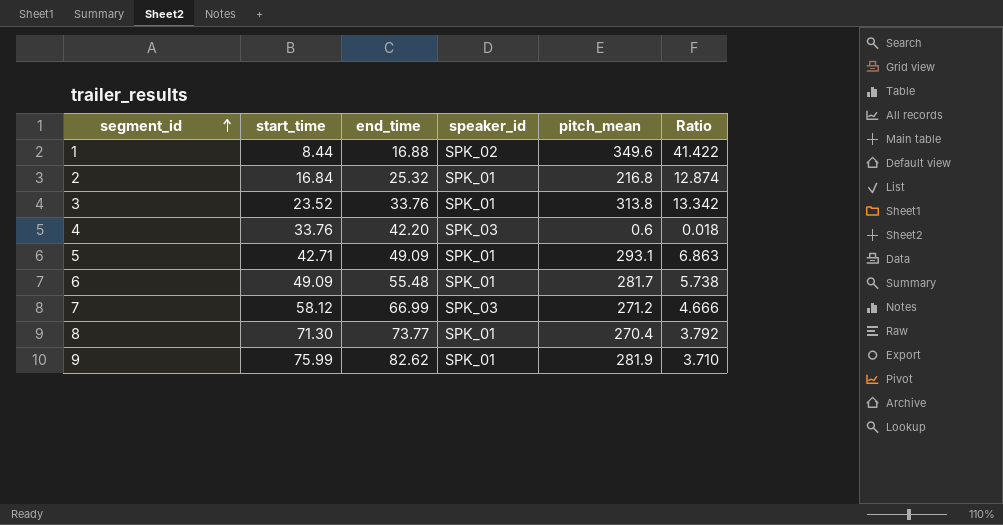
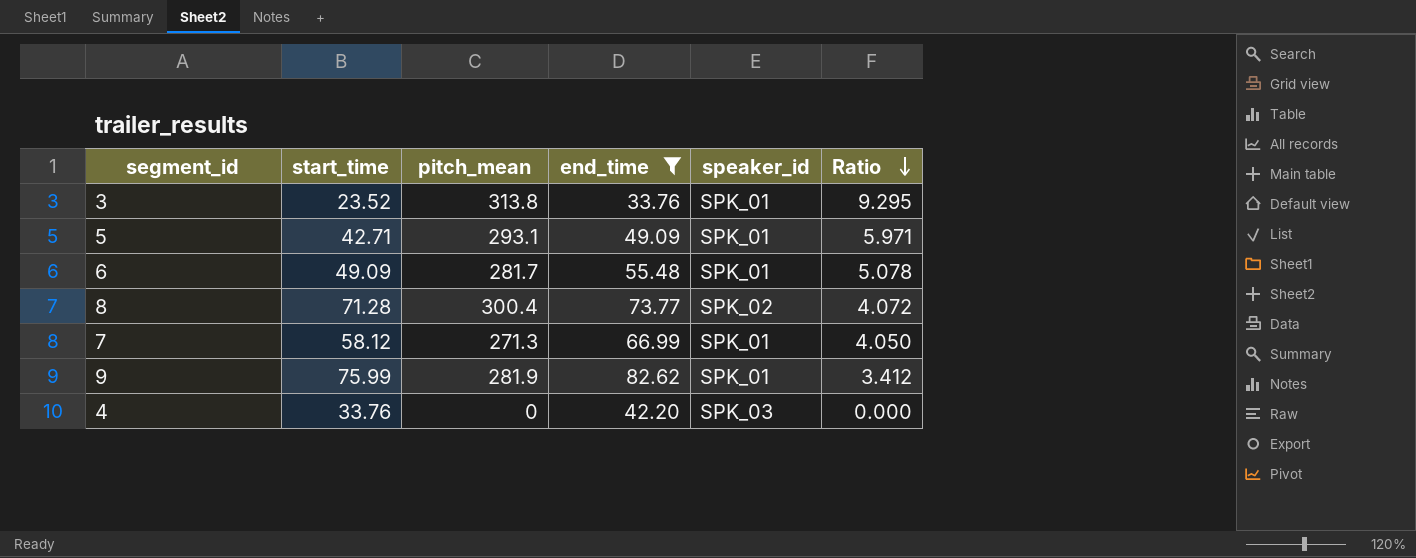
filter: none -> end_time >= 33.76
row order: segment_id ascending -> Ratio descending
column pitch_mean | position: 5 -> 3
column Ratio | formula: [pitch_mean] / [start_time] -> [pitch_mean] / [end_time]
8 | start_time: 71.30 -> 71.28
8 | pitch_mean: 270.4 -> 300.4
8 | speaker_id: SPK_01 -> SPK_02
7 | pitch_mean: 271.2 -> 271.3
7 | speaker_id: SPK_03 -> SPK_01
4 | pitch_mean: 0.6 -> 0

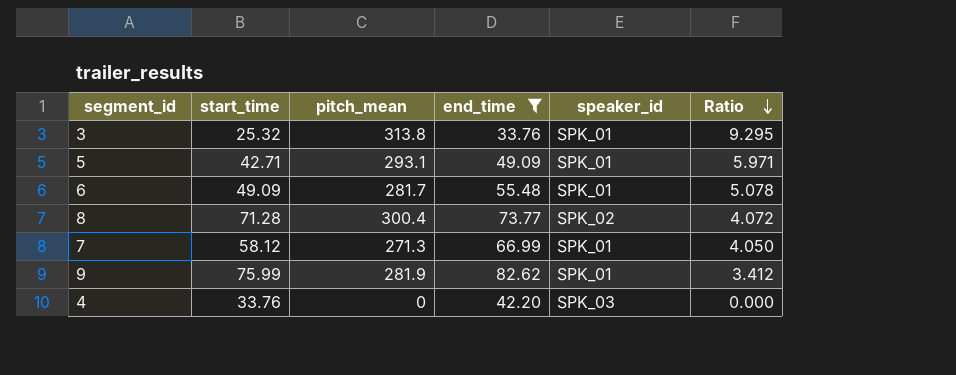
3 | start_time: 23.52 -> 25.32

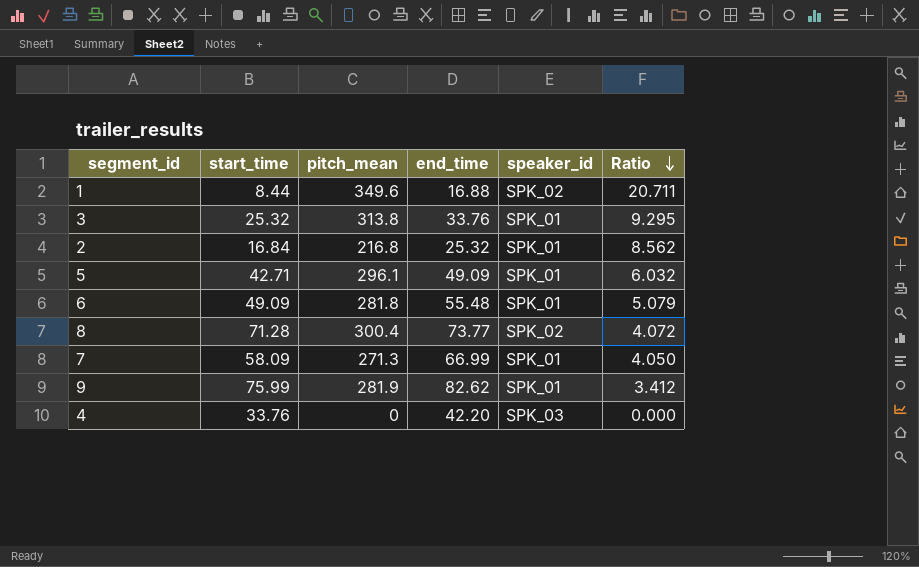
filter: end_time >= 33.76 -> none
5 | pitch_mean: 293.1 -> 296.1
5 | Ratio: 5.971 -> 6.032
6 | pitch_mean: 281.7 -> 281.8
6 | Ratio: 5.078 -> 5.079
7 | start_time: 58.12 -> 58.09

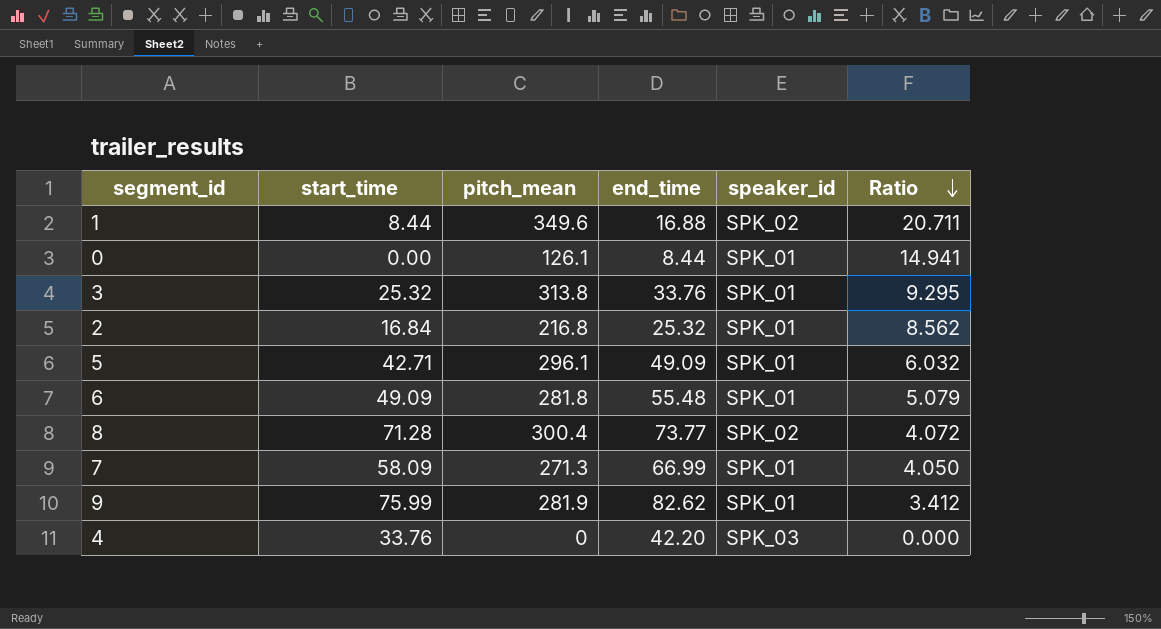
row 0: none -> 0.00 | 126.1 | 8.44 | SPK_01 | 14.941

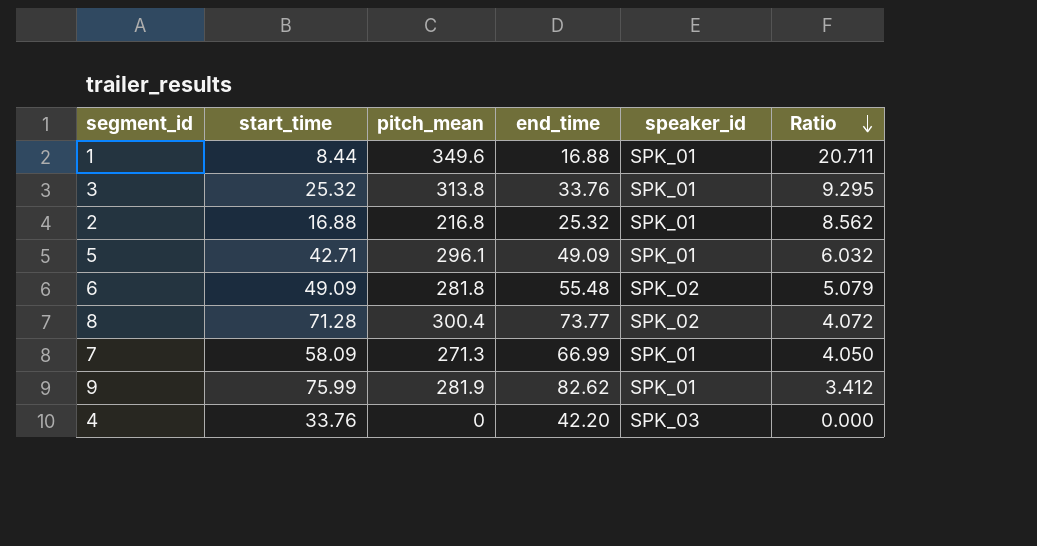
row 0: 0.00 | 126.1 | 8.44 | SPK_01 | 14.941 -> none
1 | speaker_id: SPK_02 -> SPK_01
2 | start_time: 16.84 -> 16.88
6 | speaker_id: SPK_01 -> SPK_02

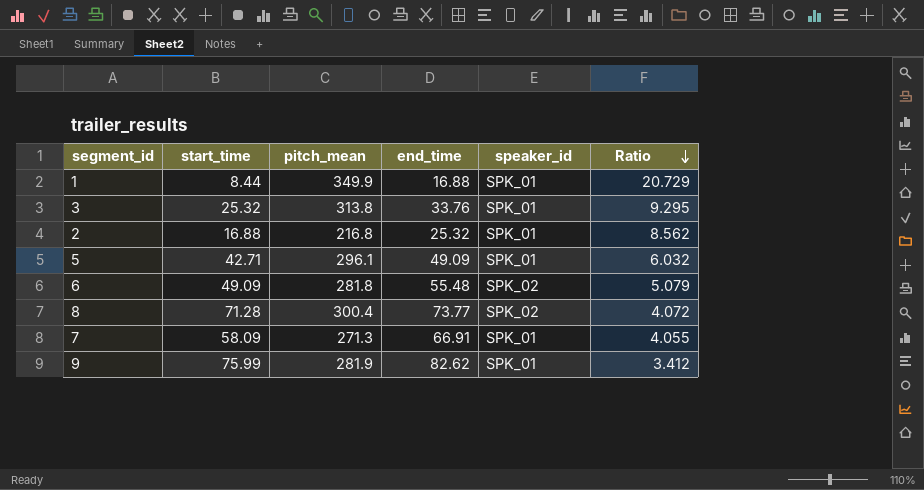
row 4: 33.76 | 0 | 42.20 | SPK_03 | 0.000 -> none
1 | pitch_mean: 349.6 -> 349.9
1 | Ratio: 20.711 -> 20.729
7 | end_time: 66.99 -> 66.91
7 | Ratio: 4.050 -> 4.055

